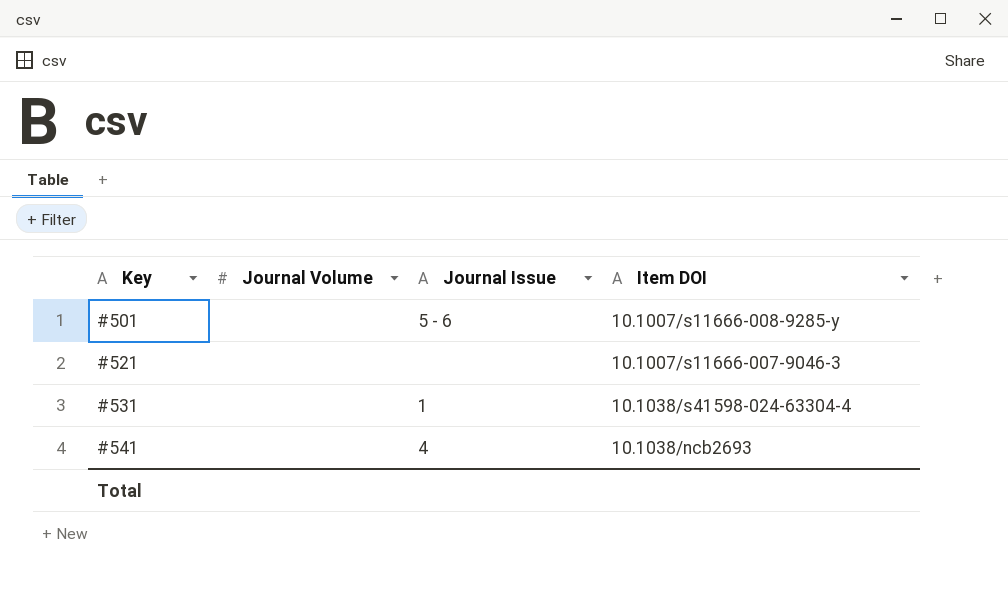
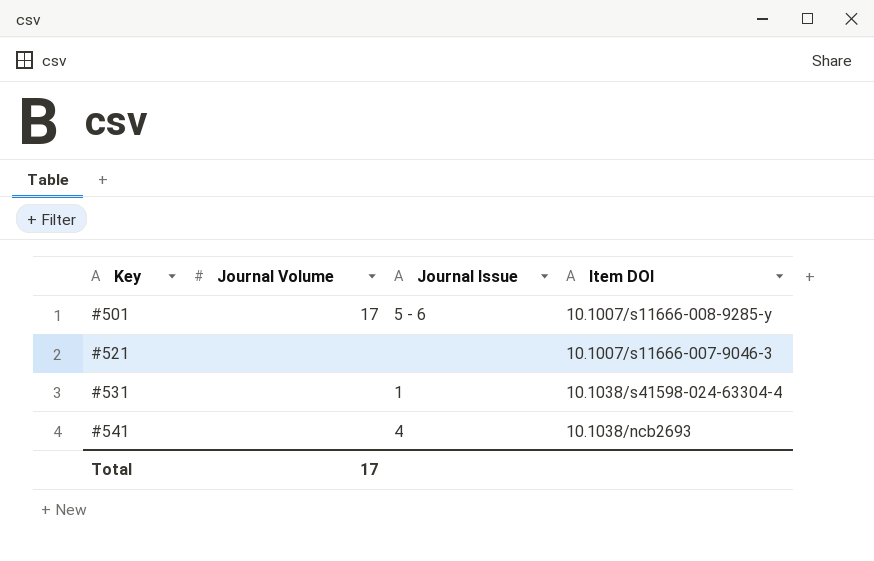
#501 | Journal Volume: none -> 17
Total | Journal Volume: none -> 17

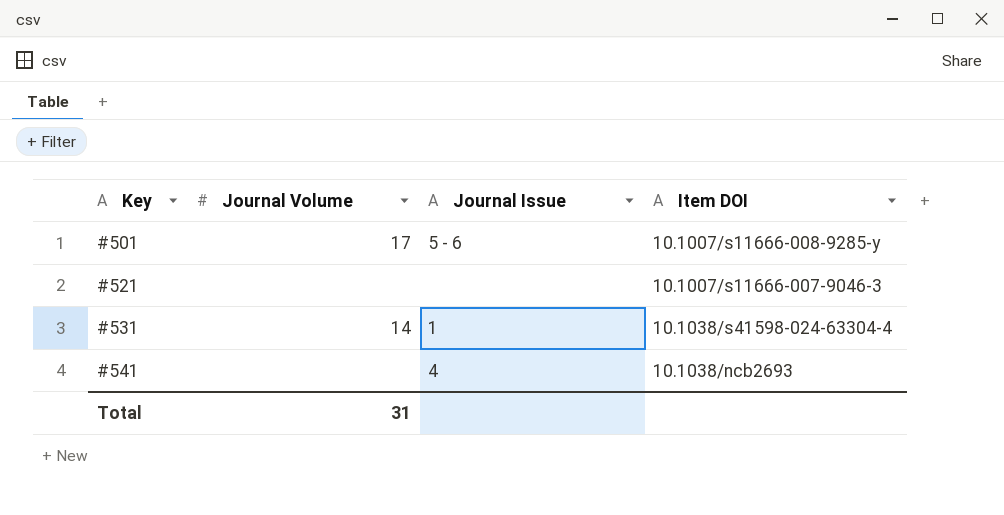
#531 | Journal Volume: none -> 14
Total | Journal Volume: 17 -> 31

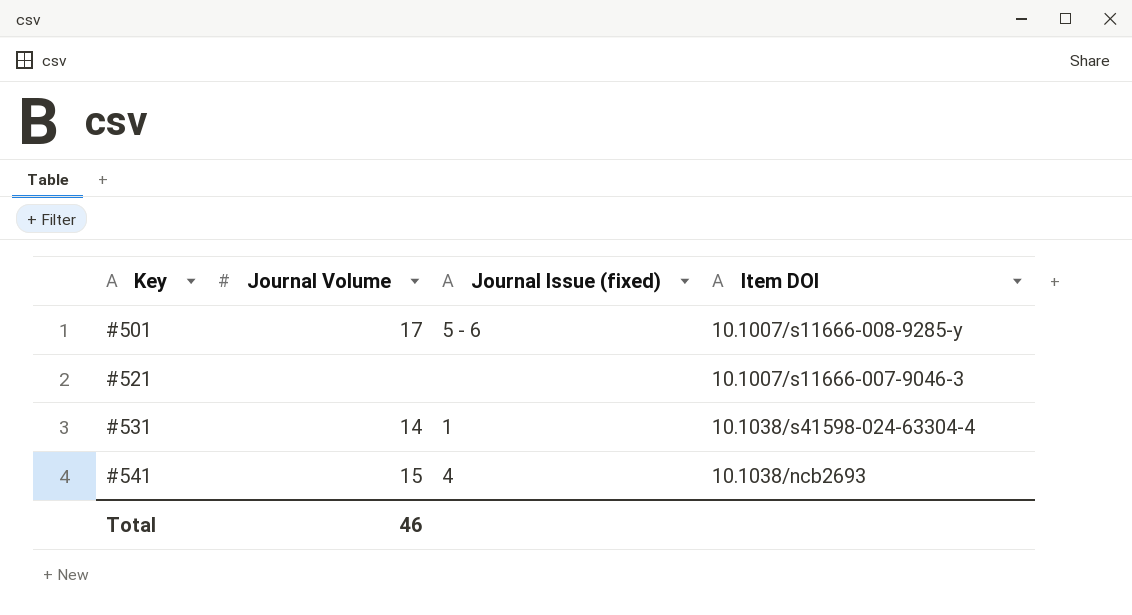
column name: Journal Issue -> Journal Issue (fixed)
#541 | Journal Volume: none -> 15
Total | Journal Volume: 31 -> 46

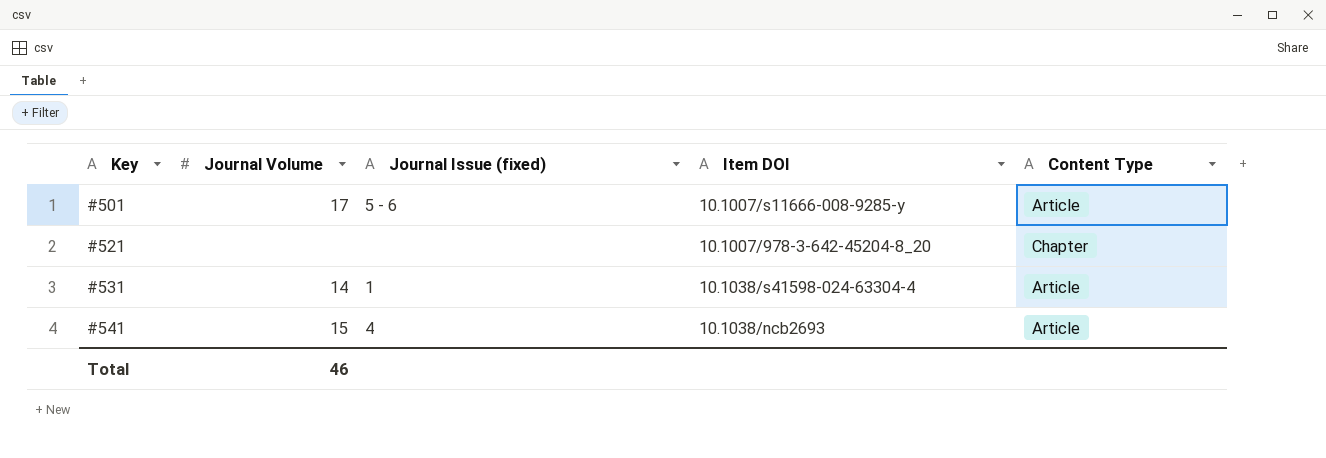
column Content Type | position: none -> 5
#521 | Item DOI: 10.1007/s11666-007-9046-3 -> 10.1007/978-3-642-45204-8_20

